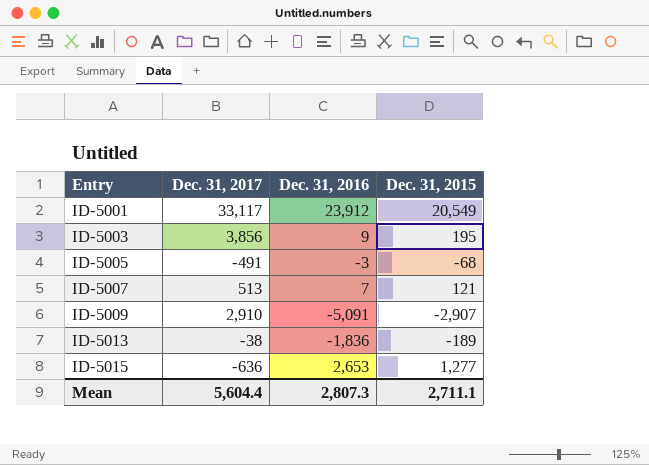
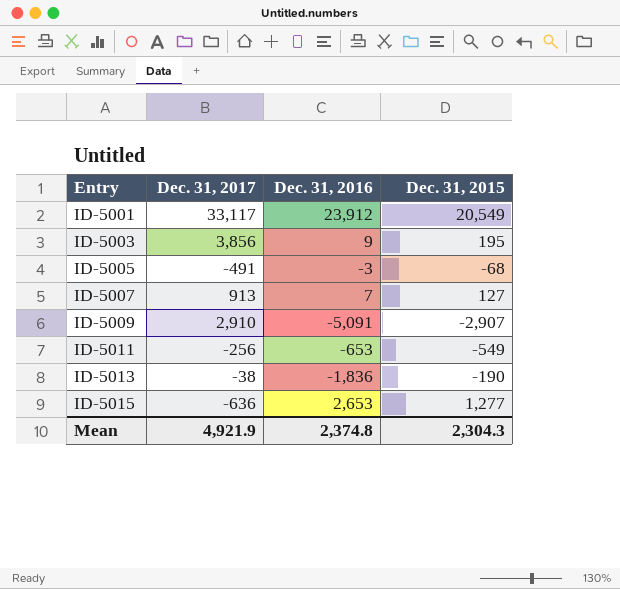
ID-5007 | Dec. 31, 2017: 513 -> 913
ID-5007 | Dec. 31, 2015: 121 -> 127
row ID-5011: none -> -256 | -653 | -549
ID-5013 | Dec. 31, 2015: -189 -> -190
Mean | Dec. 31, 2017: 5,604.4 -> 4,921.9
Mean | Dec. 31, 2016: 2,807.3 -> 2,374.8
Mean | Dec. 31, 2015: 2,711.1 -> 2,304.3

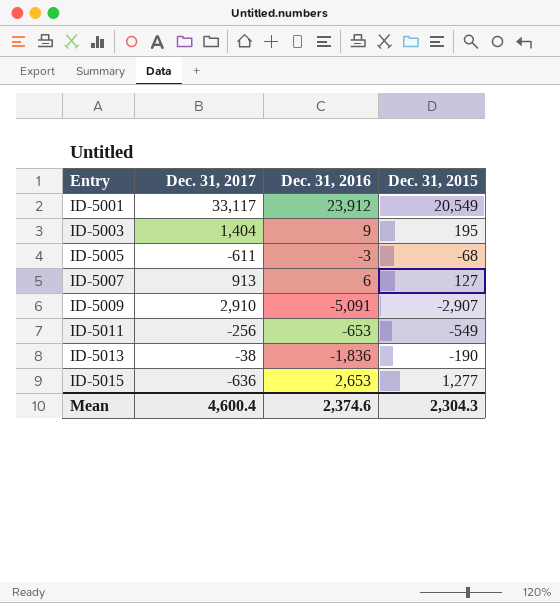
ID-5003 | Dec. 31, 2017: 3,856 -> 1,404
ID-5005 | Dec. 31, 2017: -491 -> -611
ID-5007 | Dec. 31, 2016: 7 -> 6
Mean | Dec. 31, 2017: 4,921.9 -> 4,600.4
Mean | Dec. 31, 2016: 2,374.8 -> 2,374.6

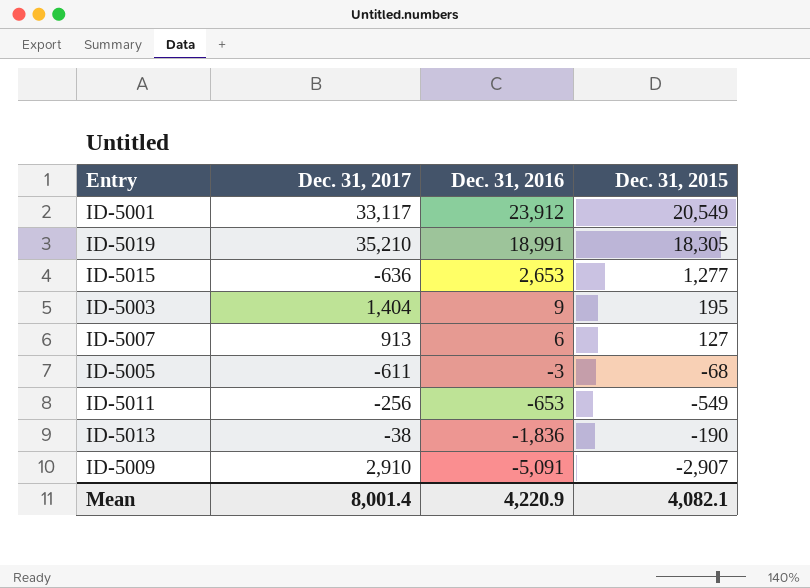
row order: Entry ascending -> Dec. 31, 2016 descending
row ID-5019: none -> 35,210 | 18,991 | 18,305
Mean | Dec. 31, 2017: 4,600.4 -> 8,001.4
Mean | Dec. 31, 2016: 2,374.6 -> 4,220.9
Mean | Dec. 31, 2015: 2,304.3 -> 4,082.1

